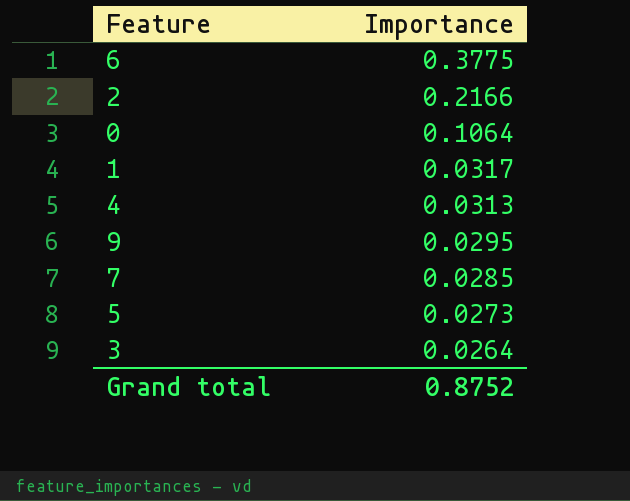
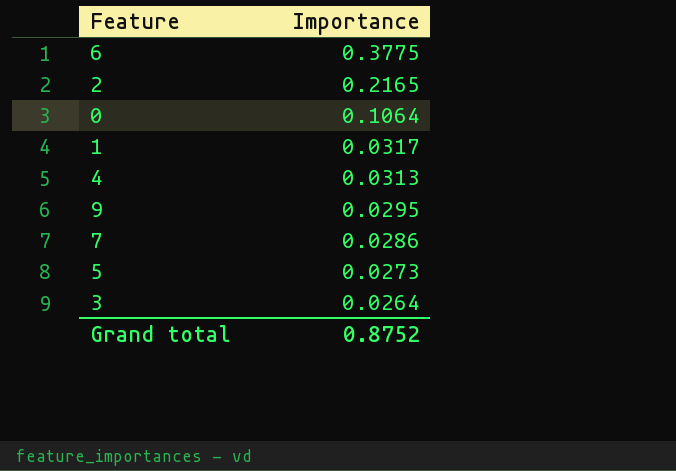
2 | Importance: 0.2166 -> 0.2165
7 | Importance: 0.0285 -> 0.0286

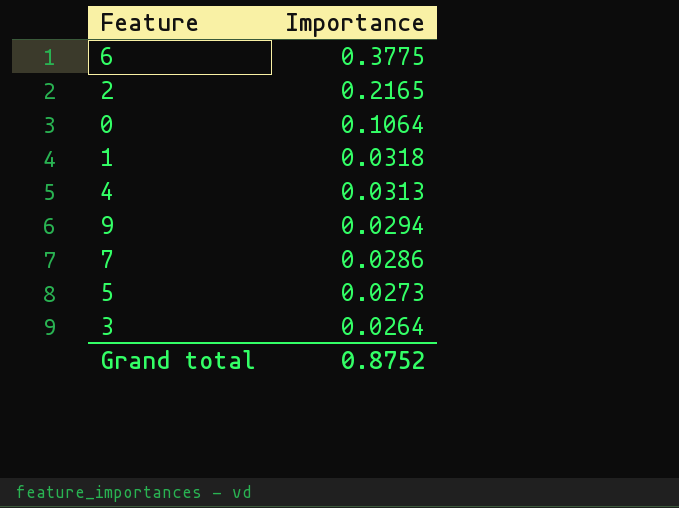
1 | Importance: 0.0317 -> 0.0318
9 | Importance: 0.0295 -> 0.0294

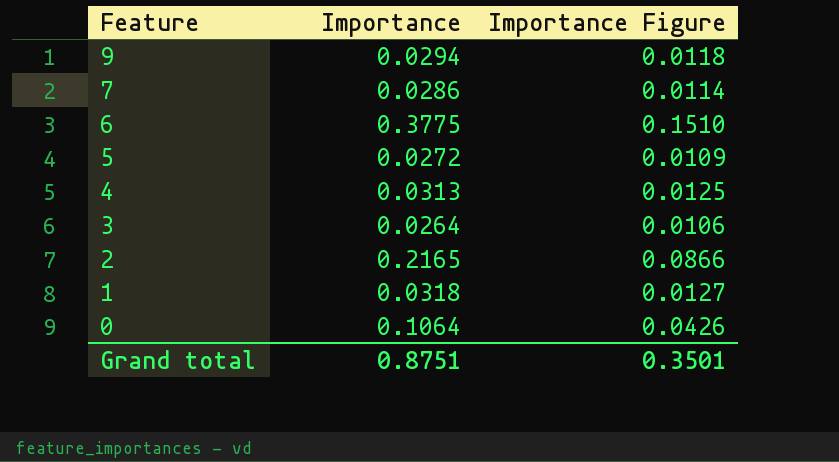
row order: Importance descending -> Feature descending
column Importance Figure | formula: none -> [Importance] * 0.4
5 | Importance: 0.0273 -> 0.0272
Grand total | Importance: 0.8752 -> 0.8751

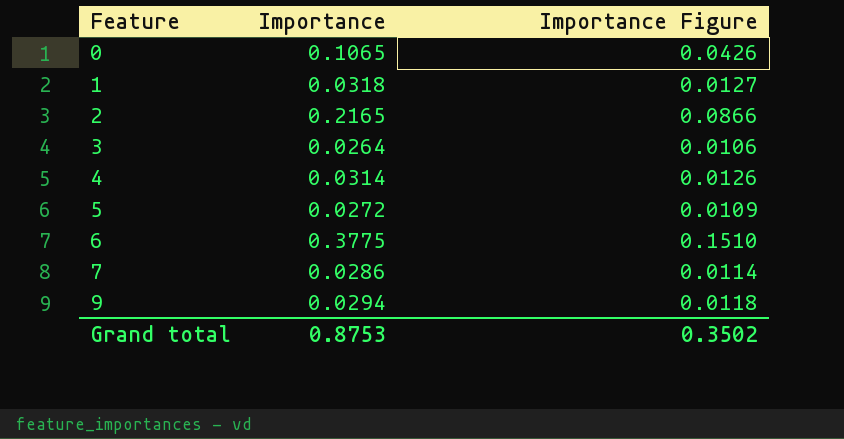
row order: Feature descending -> Feature ascending
0 | Importance: 0.1064 -> 0.1065
4 | Importance: 0.0313 -> 0.0314
4 | Importance Figure: 0.0125 -> 0.0126
Grand total | Importance: 0.8751 -> 0.8753
Grand total | Importance Figure: 0.3501 -> 0.3502

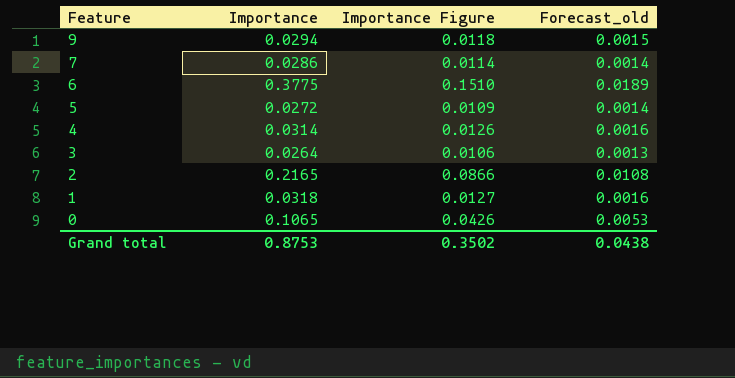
row order: Feature ascending -> Feature descending
column Forecast_old | formula: none -> [Importance] * 0.05

